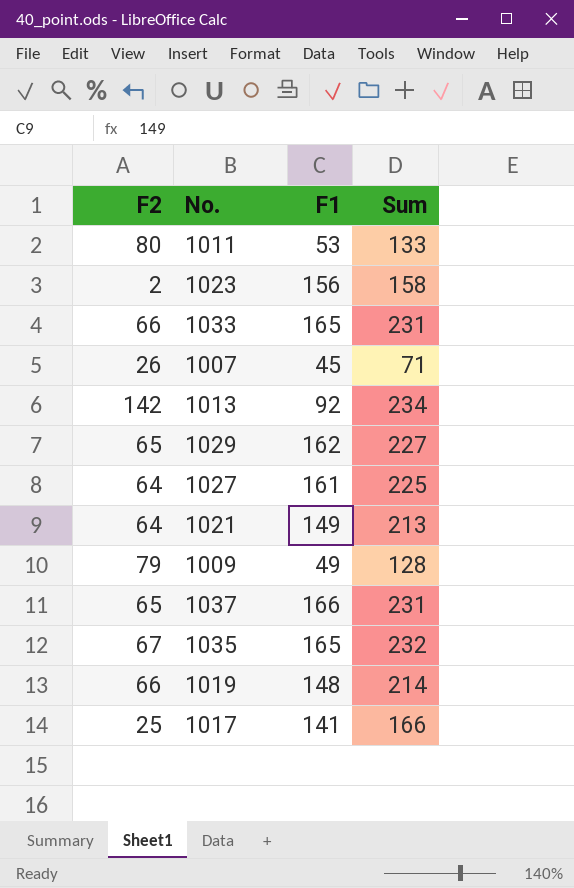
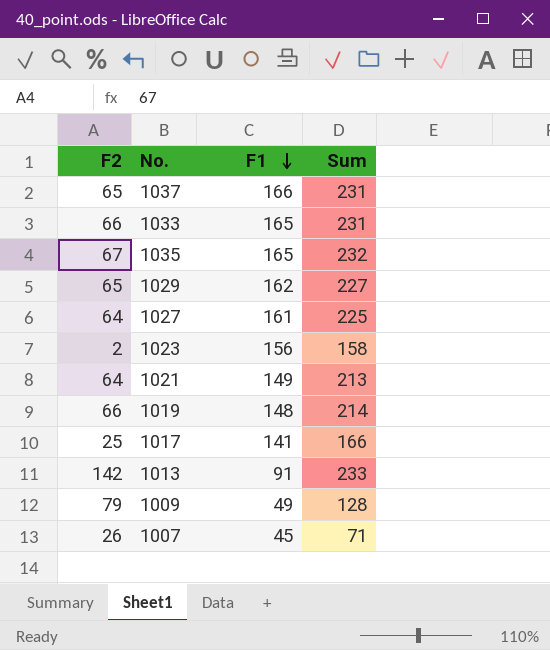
row order: none -> F1 descending
row 1011: 80 | 53 | 133 -> none
1013 | F1: 92 -> 91
1013 | Sum: 234 -> 233

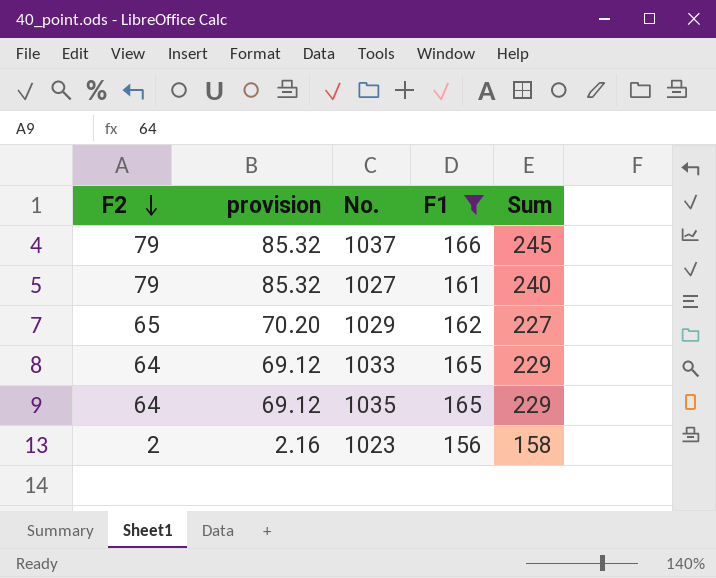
filter: none -> F1 >= 156
row order: F1 descending -> F2 descending
column provision | formula: none -> [F2] * 1.08
1037 | F2: 65 -> 79
1037 | Sum: 231 -> 245
1027 | F2: 64 -> 79
1027 | Sum: 225 -> 240
1033 | F2: 66 -> 64
1033 | Sum: 231 -> 229
1035 | F2: 67 -> 64
1035 | Sum: 232 -> 229

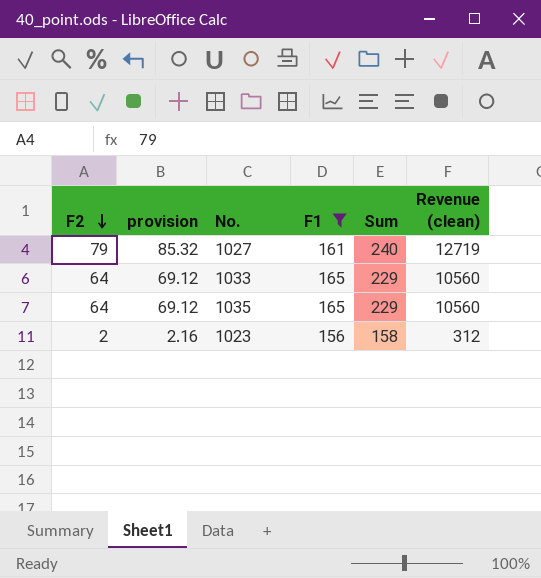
column Revenue (clean) | formula: none -> [F2] * [F1]
row 1037: 79 | 85.32 | 166 | 245 -> none
row 1029: 65 | 70.20 | 162 | 227 -> none

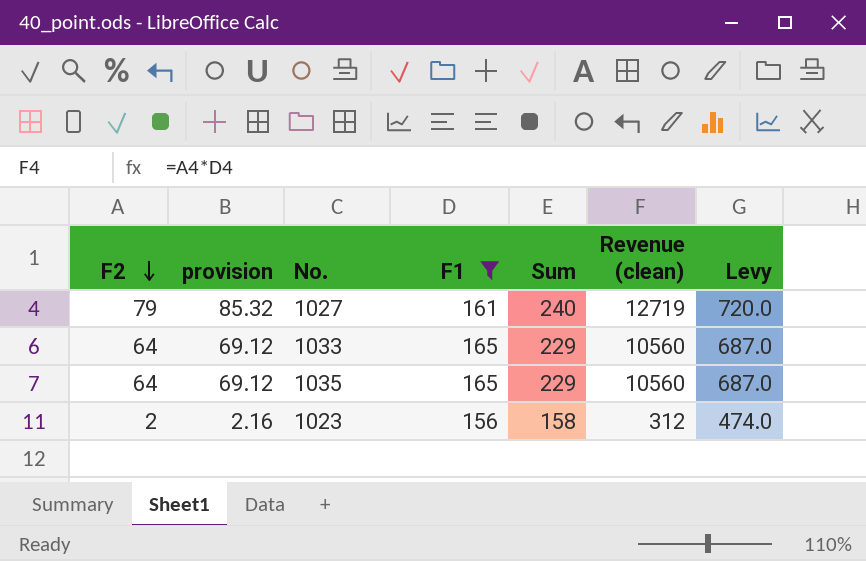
column Levy | formula: none -> [Sum] * 3

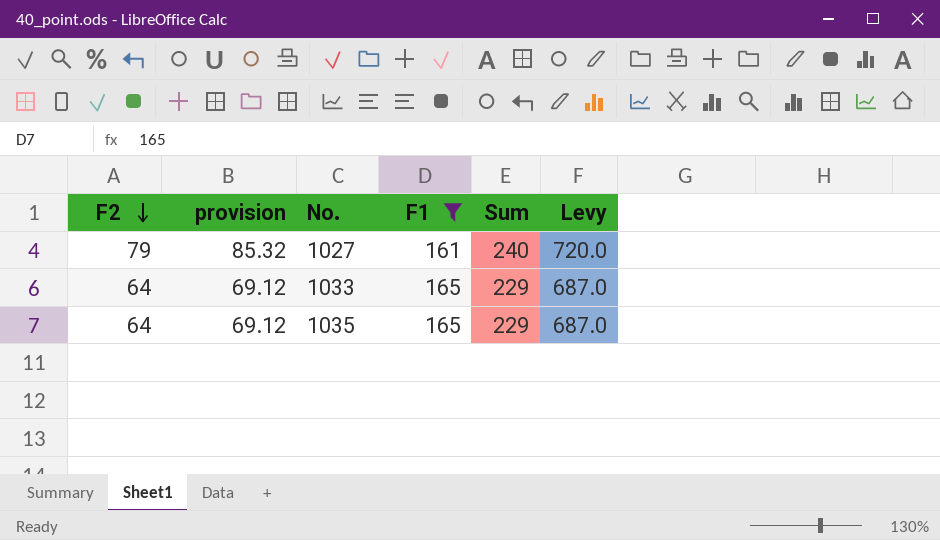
column Revenue (clean) | formula: [F2] * [F1] -> none
row 1023: 2 | 2.16 | 156 | 158 | 312 | 474.0 -> none

